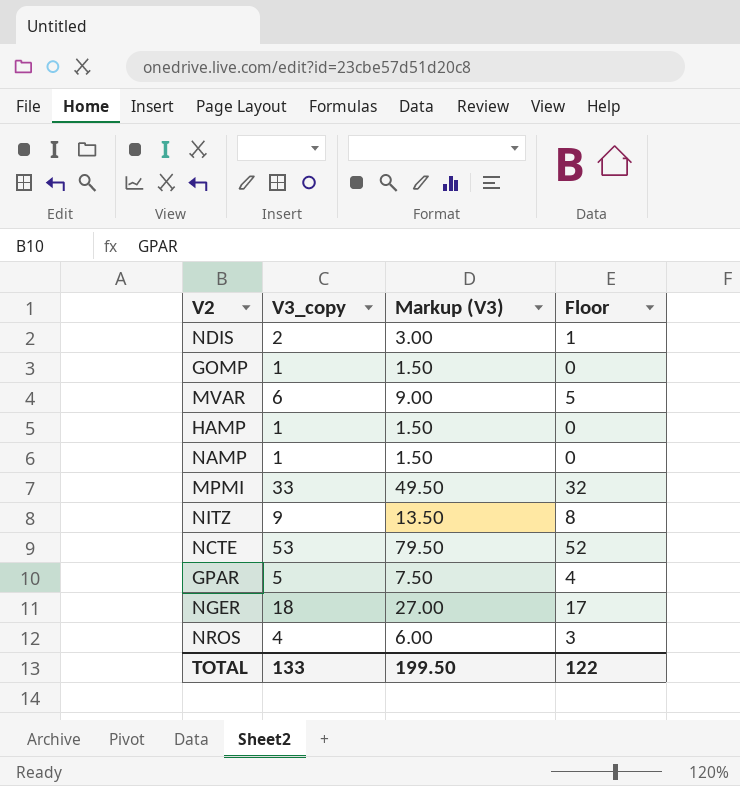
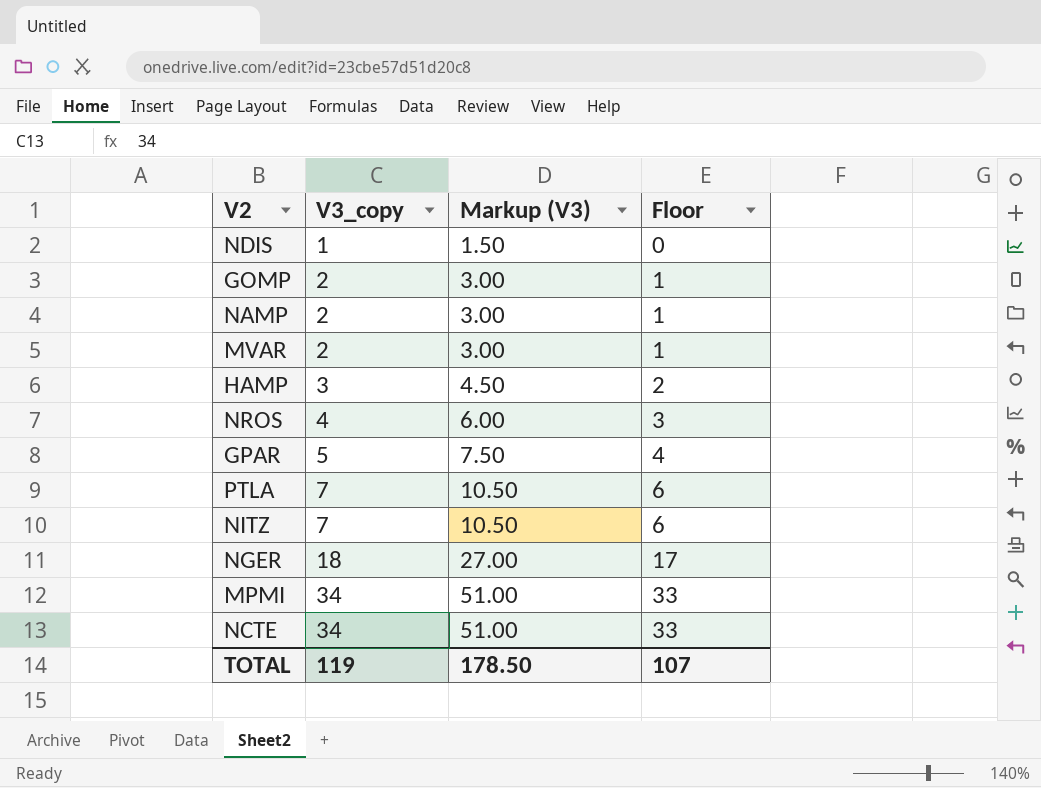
row order: none -> V3_copy ascending
NDIS | V3_copy: 2 -> 1
NDIS | Markup (V3): 3.00 -> 1.50
NDIS | Floor: 1 -> 0
GOMP | V3_copy: 1 -> 2
GOMP | Markup (V3): 1.50 -> 3.00
GOMP | Floor: 0 -> 1
NAMP | V3_copy: 1 -> 2
NAMP | Markup (V3): 1.50 -> 3.00
NAMP | Floor: 0 -> 1
MVAR | V3_copy: 6 -> 2
MVAR | Markup (V3): 9.00 -> 3.00
MVAR | Floor: 5 -> 1
HAMP | V3_copy: 1 -> 3
HAMP | Markup (V3): 1.50 -> 4.50
HAMP | Floor: 0 -> 2
row PTLA: none -> 7 | 10.50 | 6
NITZ | V3_copy: 9 -> 7
NITZ | Markup (V3): 13.50 -> 10.50
NITZ | Floor: 8 -> 6
MPMI | V3_copy: 33 -> 34
MPMI | Markup (V3): 49.50 -> 51.00
MPMI | Floor: 32 -> 33
NCTE | V3_copy: 53 -> 34
NCTE | Markup (V3): 79.50 -> 51.00
NCTE | Floor: 52 -> 33
TOTAL | V3_copy: 133 -> 119
TOTAL | Markup (V3): 199.50 -> 178.50
TOTAL | Floor: 122 -> 107

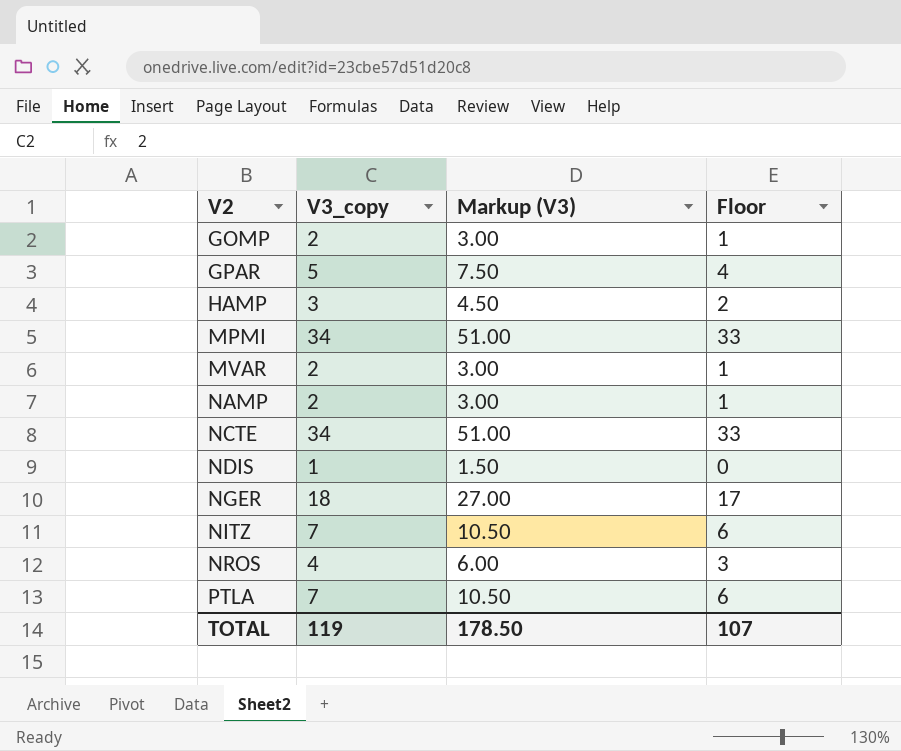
row order: V3_copy ascending -> V2 ascending

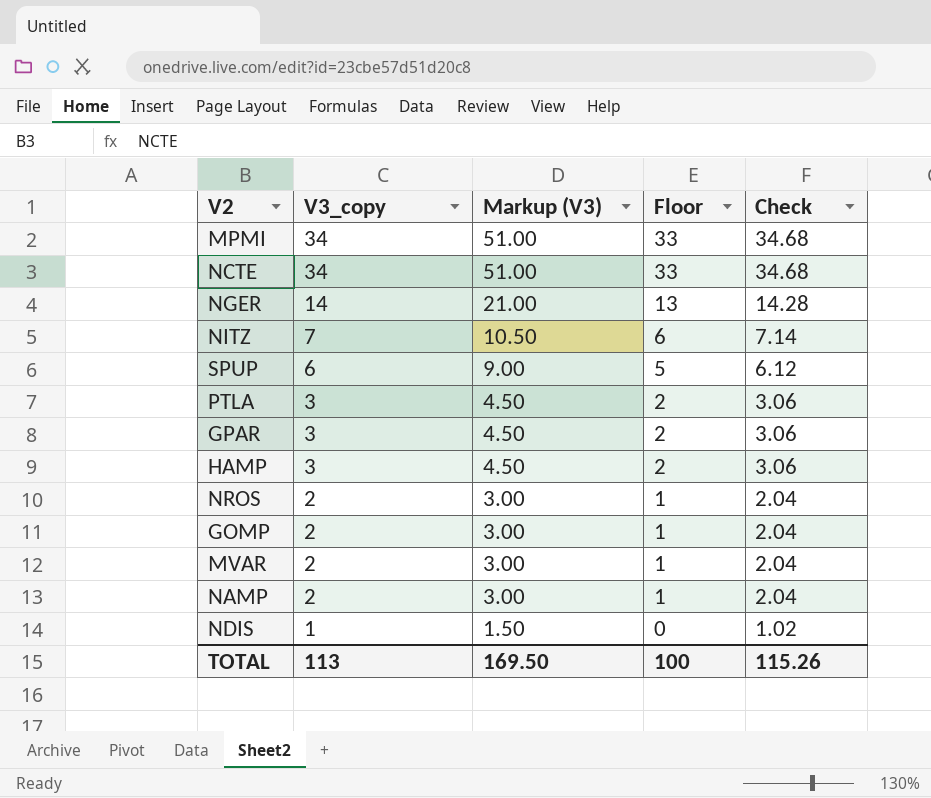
row order: V2 ascending -> V3_copy descending
column Check | formula: none -> [V3_copy] * 1.02
NGER | V3_copy: 18 -> 14
NGER | Markup (V3): 27.00 -> 21.00
NGER | Floor: 17 -> 13
row SPUP: none -> 6 | 9.00 | 5 | 6.12
PTLA | V3_copy: 7 -> 3
PTLA | Markup (V3): 10.50 -> 4.50
PTLA | Floor: 6 -> 2
GPAR | V3_copy: 5 -> 3
GPAR | Markup (V3): 7.50 -> 4.50
GPAR | Floor: 4 -> 2
NROS | V3_copy: 4 -> 2
NROS | Markup (V3): 6.00 -> 3.00
NROS | Floor: 3 -> 1
TOTAL | V3_copy: 119 -> 113
TOTAL | Markup (V3): 178.50 -> 169.50
TOTAL | Floor: 107 -> 100

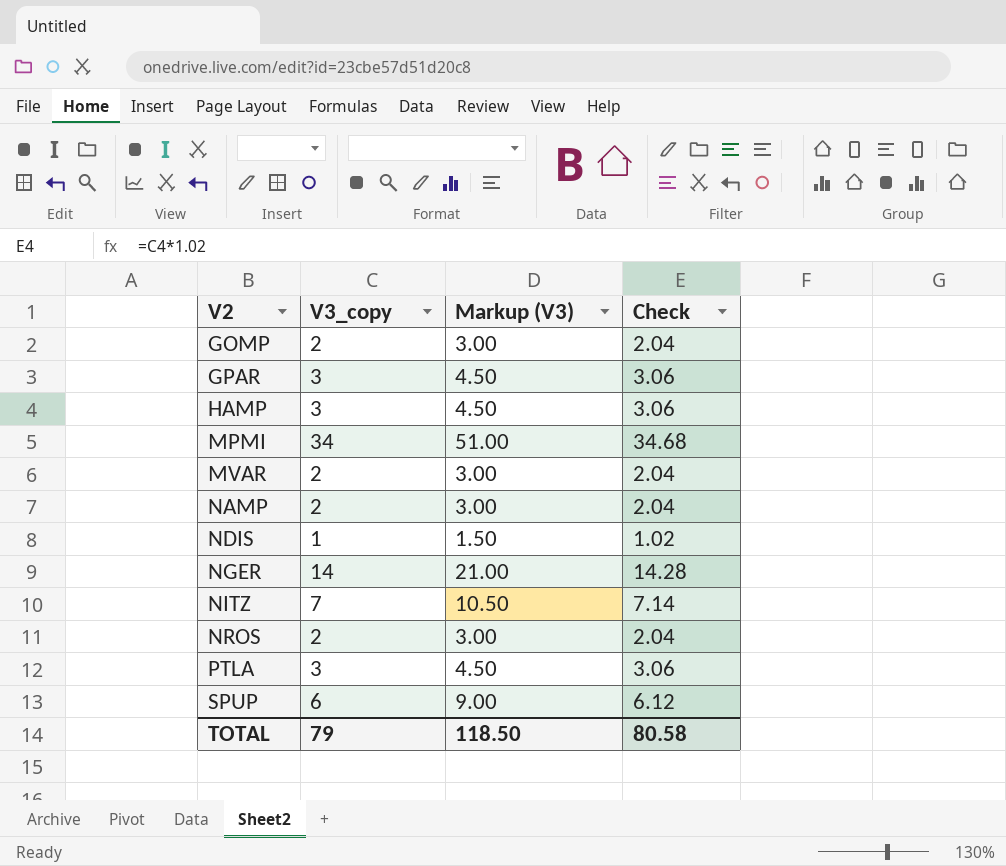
row order: V3_copy descending -> V2 ascending
column Floor | formula: [V3_copy] - 1 -> none
row NCTE: 34 | 51.00 | 33 | 34.68 -> none
TOTAL | V3_copy: 113 -> 79
TOTAL | Markup (V3): 169.50 -> 118.50
TOTAL | Check: 115.26 -> 80.58

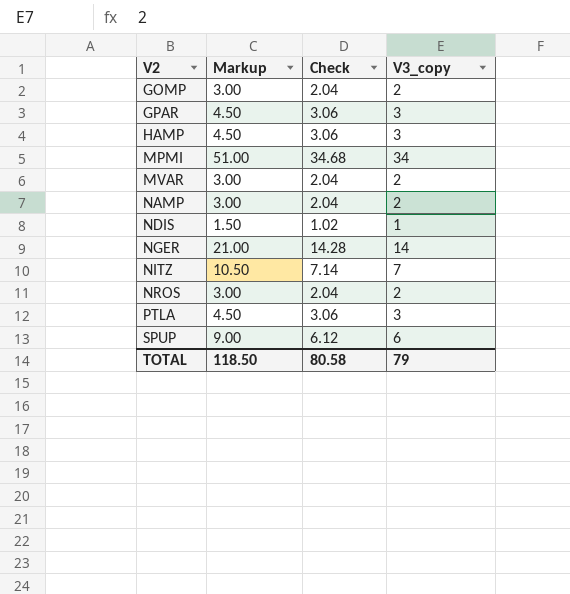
column name: Markup (V3) -> Markup
column V3_copy | position: 2 -> 4

